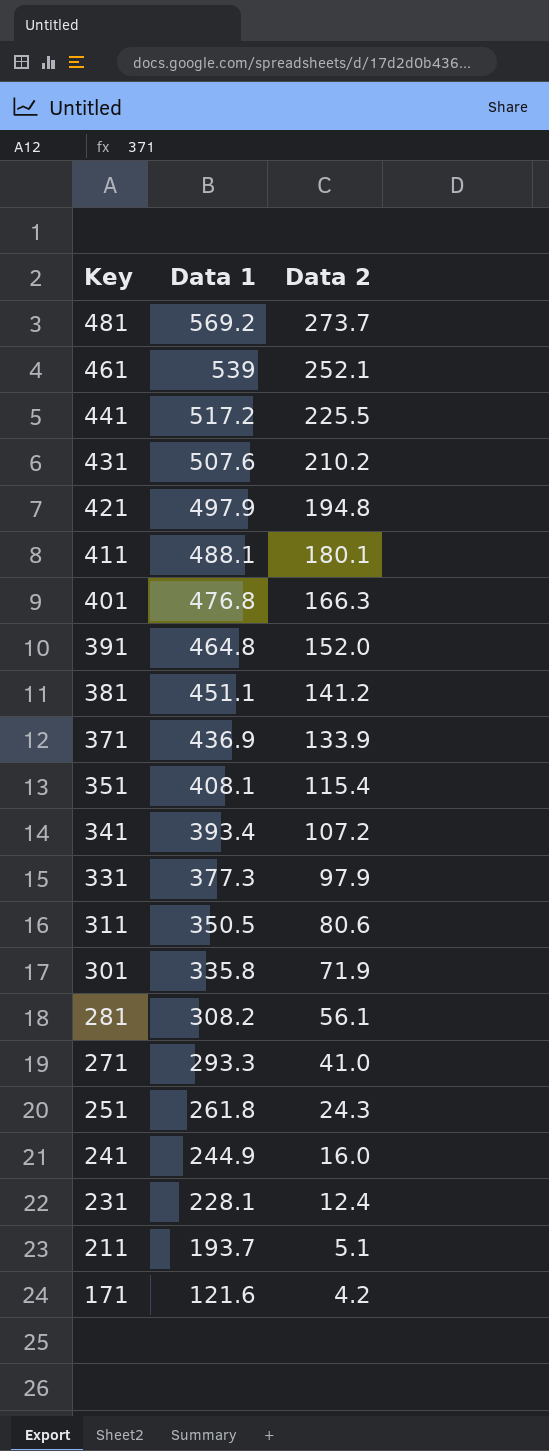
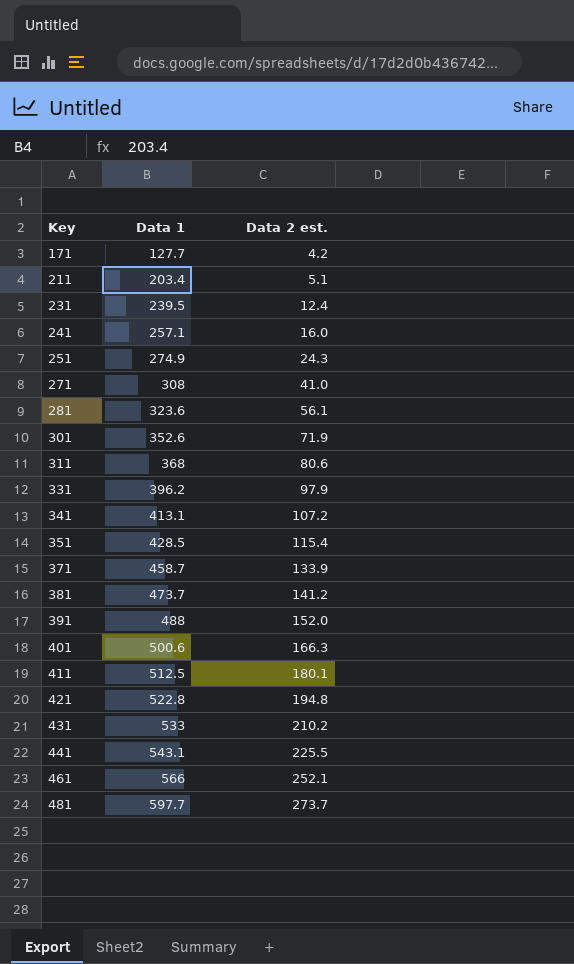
row order: Key descending -> Key ascending
column name: Data 2 -> Data 2 est.
171 | Data 1: 121.6 -> 127.7
211 | Data 1: 193.7 -> 203.4
231 | Data 1: 228.1 -> 239.5
241 | Data 1: 244.9 -> 257.1
251 | Data 1: 261.8 -> 274.9
271 | Data 1: 293.3 -> 308
281 | Data 1: 308.2 -> 323.6
301 | Data 1: 335.8 -> 352.6
311 | Data 1: 350.5 -> 368
331 | Data 1: 377.3 -> 396.2
341 | Data 1: 393.4 -> 413.1
351 | Data 1: 408.1 -> 428.5
371 | Data 1: 436.9 -> 458.7
381 | Data 1: 451.1 -> 473.7
391 | Data 1: 464.8 -> 488
401 | Data 1: 476.8 -> 500.6
411 | Data 1: 488.1 -> 512.5
421 | Data 1: 497.9 -> 522.8
431 | Data 1: 507.6 -> 533
441 | Data 1: 517.2 -> 543.1
461 | Data 1: 539 -> 566
481 | Data 1: 569.2 -> 597.7

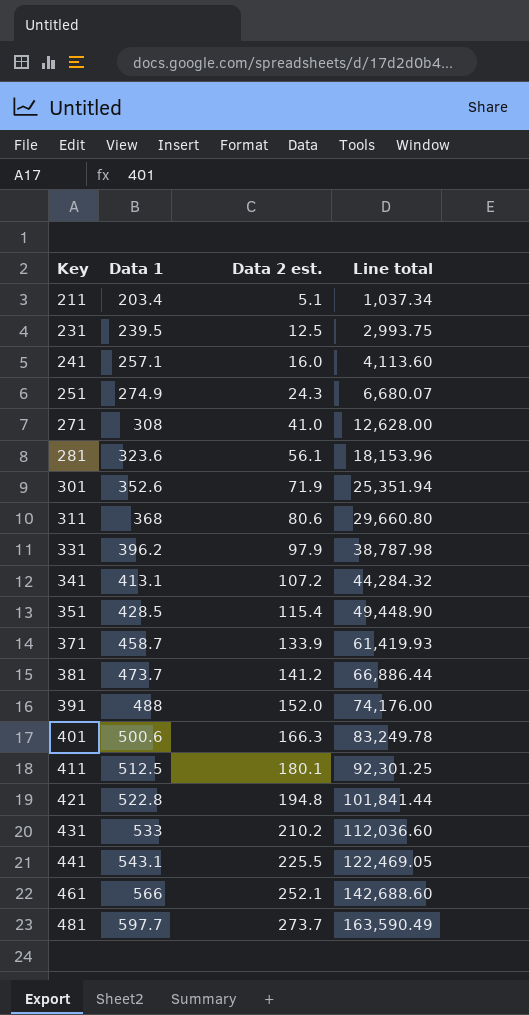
column Line total | formula: none -> [Data 1] * [Data 2 est.]
row 171: 127.7 | 4.2 -> none
231 | Data 2 est.: 12.4 -> 12.5

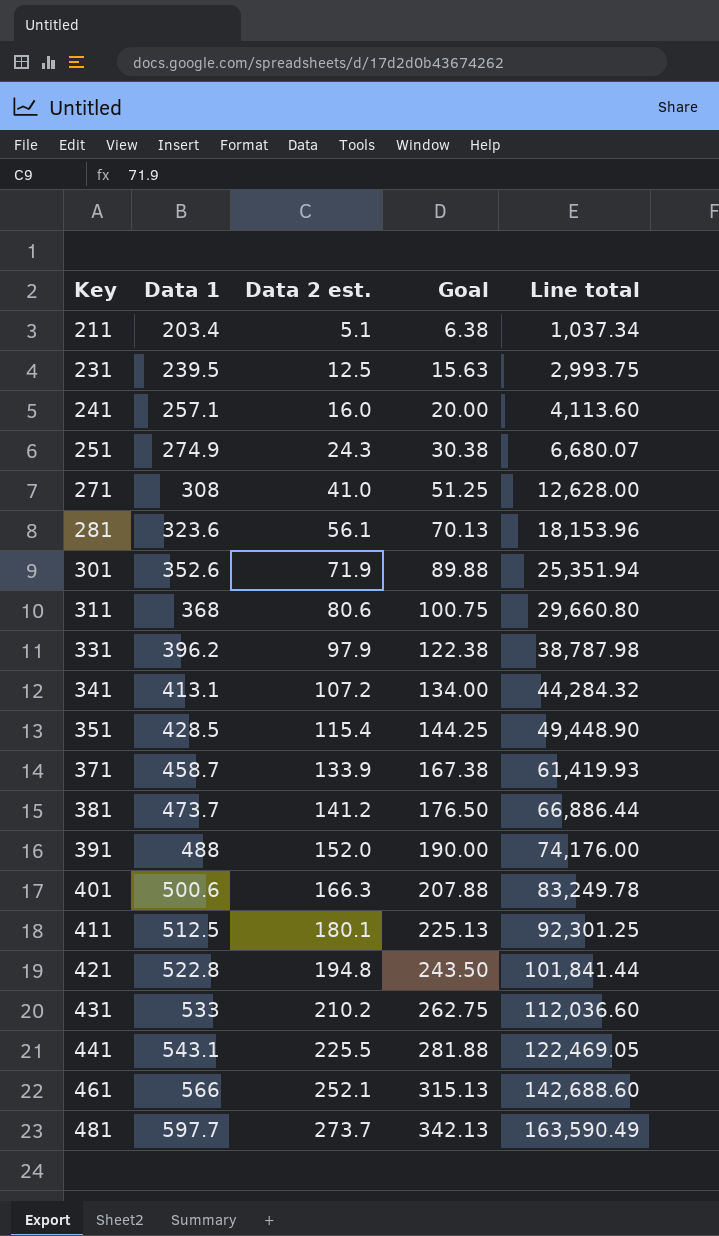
column Goal | formula: none -> [Data 2 est.] * 1.25

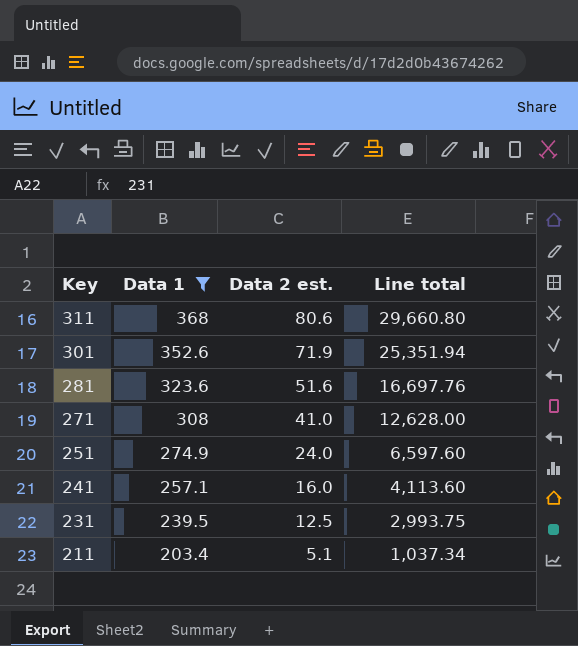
filter: none -> Data 1 <= 368
row order: Key ascending -> Key descending
column Goal | formula: [Data 2 est.] * 1.25 -> none
281 | Data 2 est.: 56.1 -> 51.6
281 | Line total: 18,153.96 -> 16,697.76
251 | Data 2 est.: 24.3 -> 24.0
251 | Line total: 6,680.07 -> 6,597.60

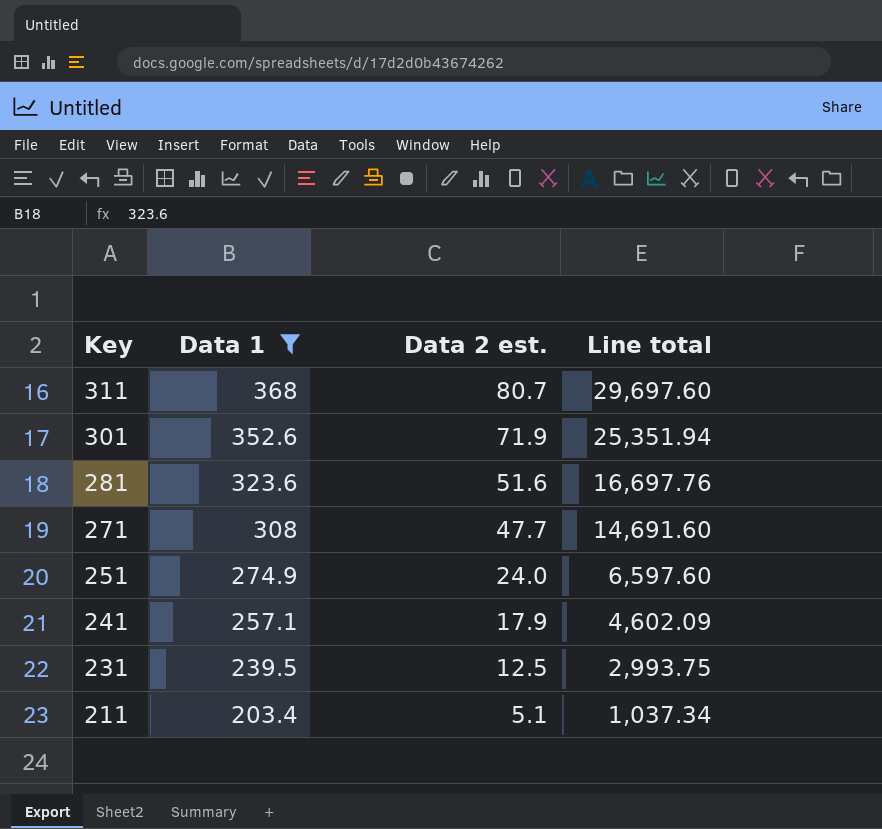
311 | Data 2 est.: 80.6 -> 80.7
311 | Line total: 29,660.80 -> 29,697.60
271 | Data 2 est.: 41.0 -> 47.7
271 | Line total: 12,628.00 -> 14,691.60
241 | Data 2 est.: 16.0 -> 17.9
241 | Line total: 4,113.60 -> 4,602.09

